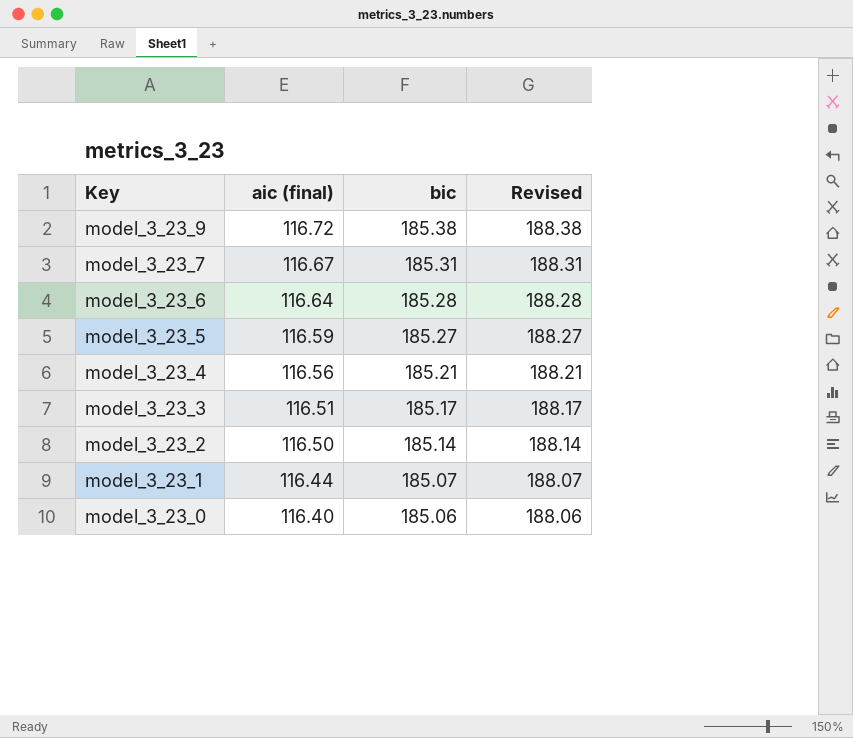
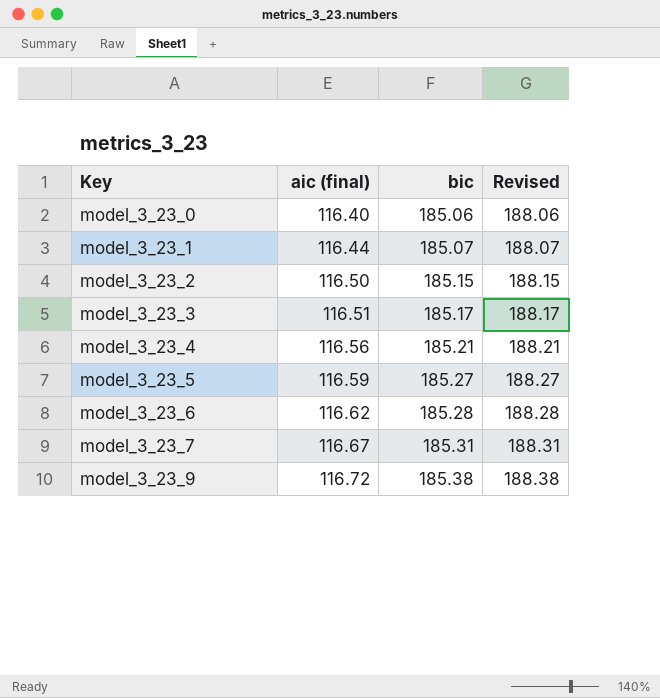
row order: Key descending -> Key ascending
model_3_23_2 | bic: 185.14 -> 185.15
model_3_23_2 | Revised: 188.14 -> 188.15
model_3_23_6 | aic (final): 116.64 -> 116.62

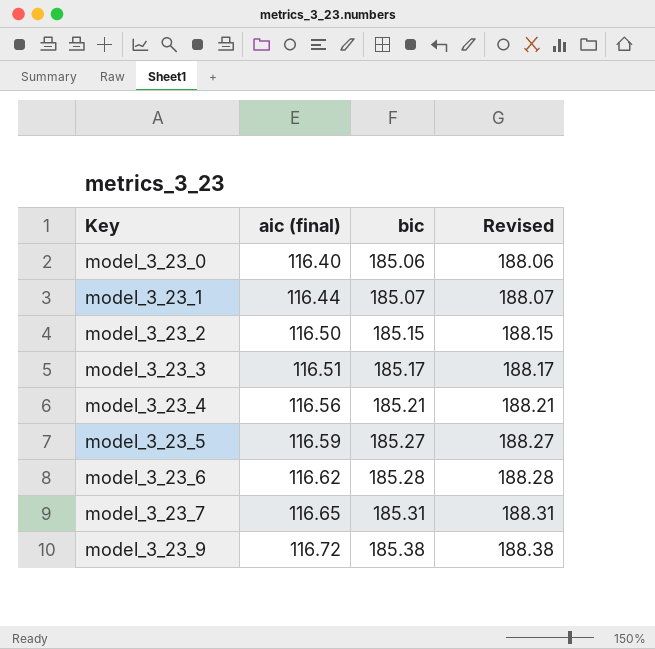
model_3_23_7 | aic (final): 116.67 -> 116.65

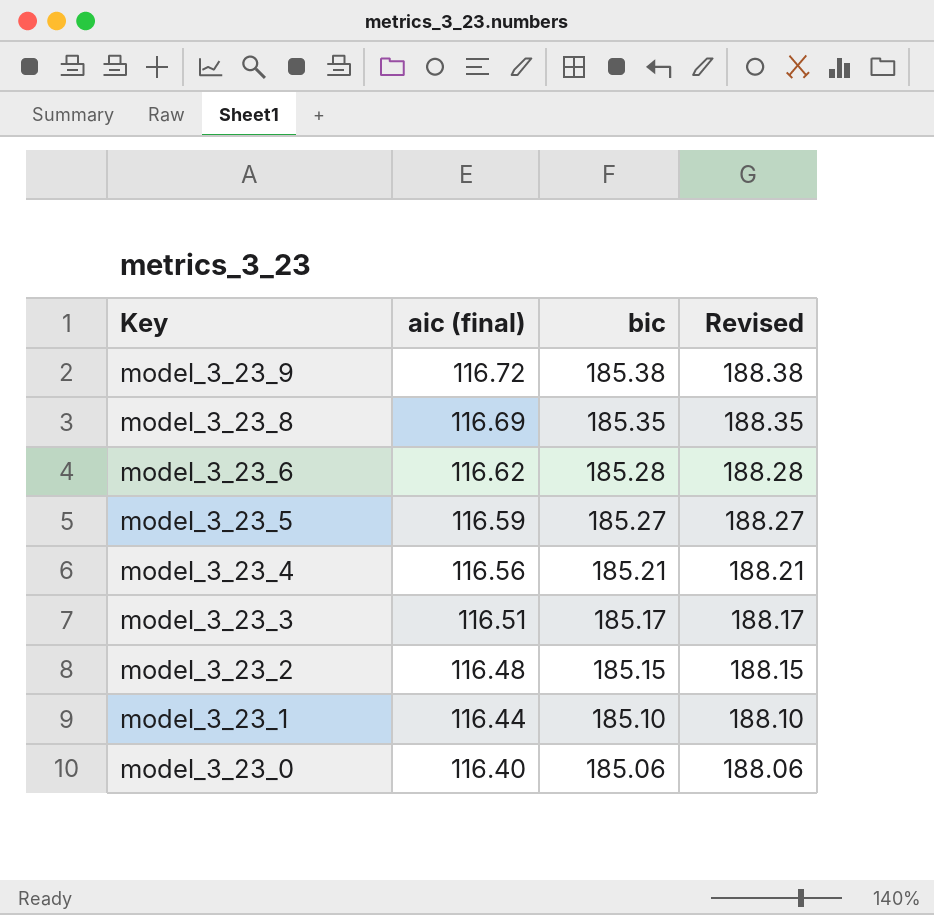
row order: Key ascending -> Key descending
row model_3_23_7: 116.65 | 185.31 | 188.31 -> none
row model_3_23_8: none -> 116.69 | 185.35 | 188.35
model_3_23_2 | aic (final): 116.50 -> 116.48
model_3_23_1 | bic: 185.07 -> 185.10
model_3_23_1 | Revised: 188.07 -> 188.10

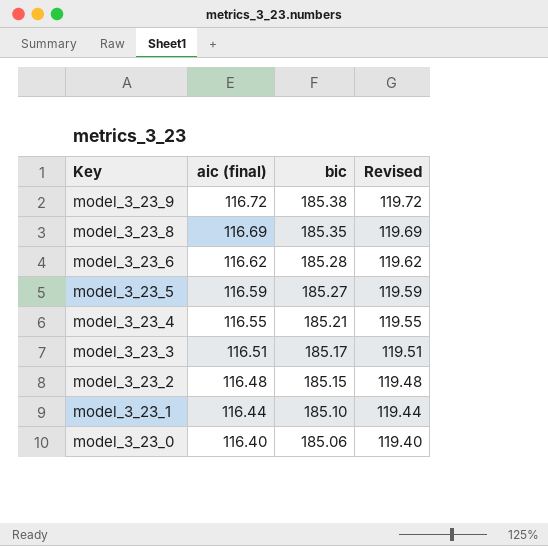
column Revised | formula: [bic] + 3 -> [aic (final)] + 3
model_3_23_4 | aic (final): 116.56 -> 116.55

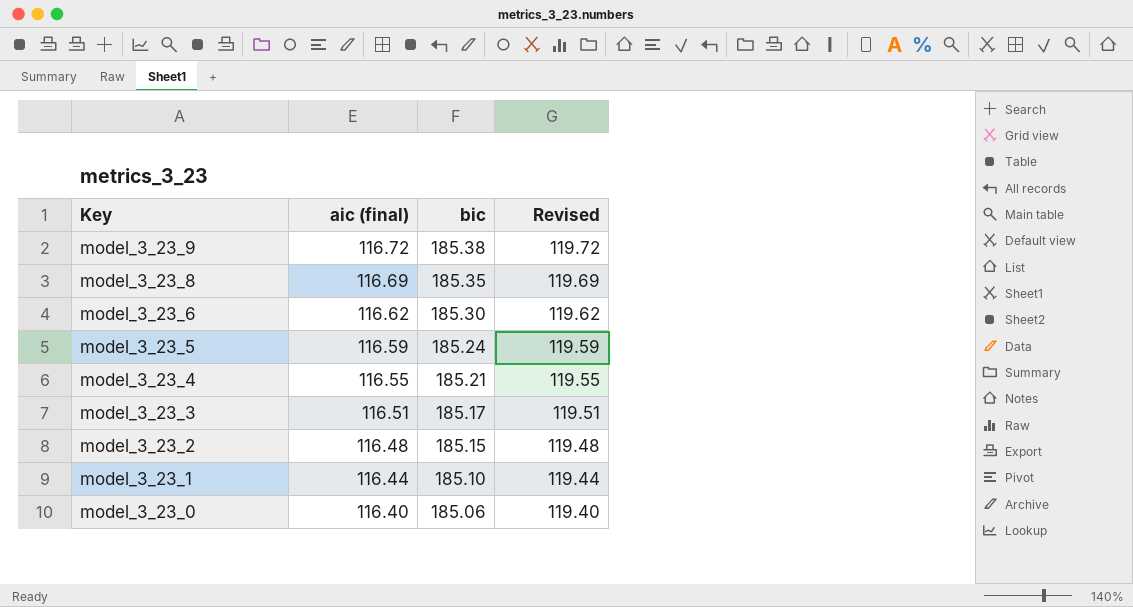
model_3_23_6 | bic: 185.28 -> 185.30
model_3_23_5 | bic: 185.27 -> 185.24

